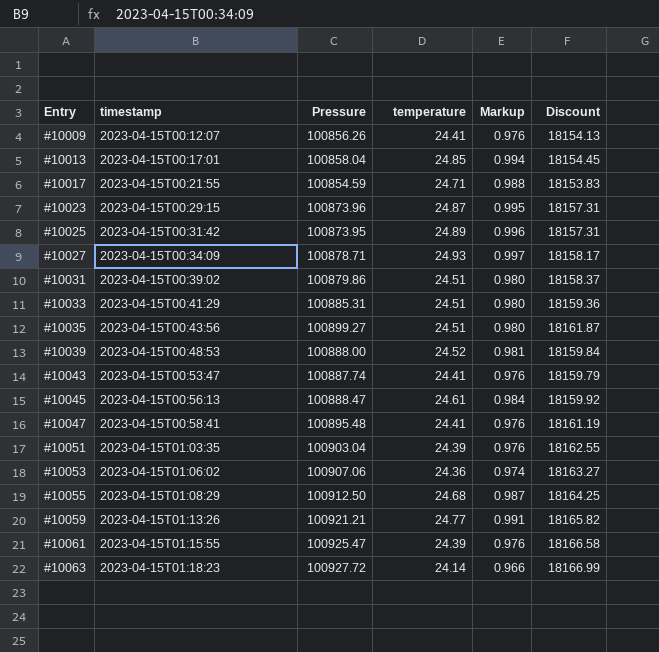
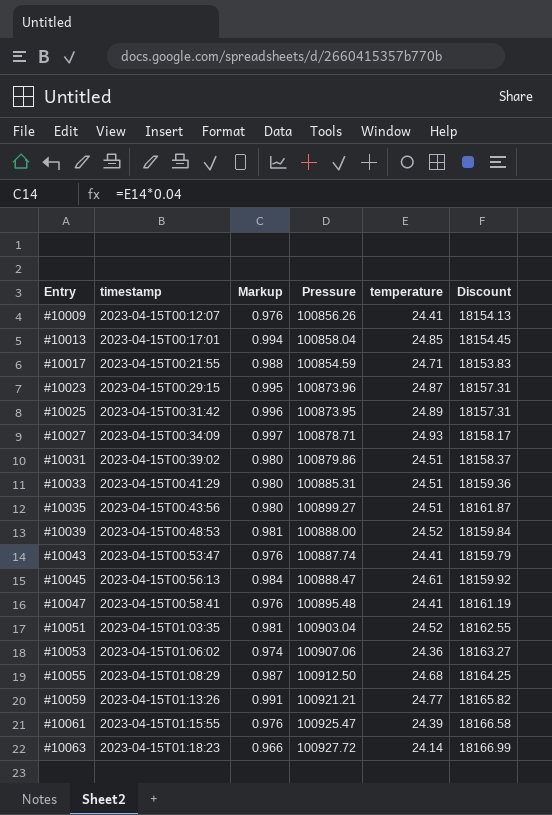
column Markup | position: 5 -> 3
#10051 | Markup: 0.976 -> 0.981
#10051 | temperature: 24.39 -> 24.52

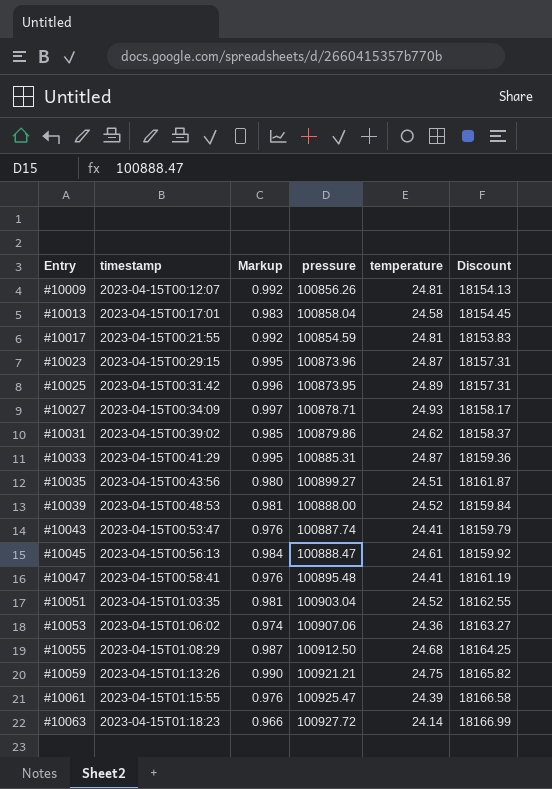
column name: Pressure -> pressure
#10009 | Markup: 0.976 -> 0.992
#10009 | temperature: 24.41 -> 24.81
#10013 | Markup: 0.994 -> 0.983
#10013 | temperature: 24.85 -> 24.58
#10017 | Markup: 0.988 -> 0.992
#10017 | temperature: 24.71 -> 24.81
#10031 | Markup: 0.980 -> 0.985
#10031 | temperature: 24.51 -> 24.62
#10033 | Markup: 0.980 -> 0.995
#10033 | temperature: 24.51 -> 24.87
#10059 | Markup: 0.991 -> 0.990
#10059 | temperature: 24.77 -> 24.75

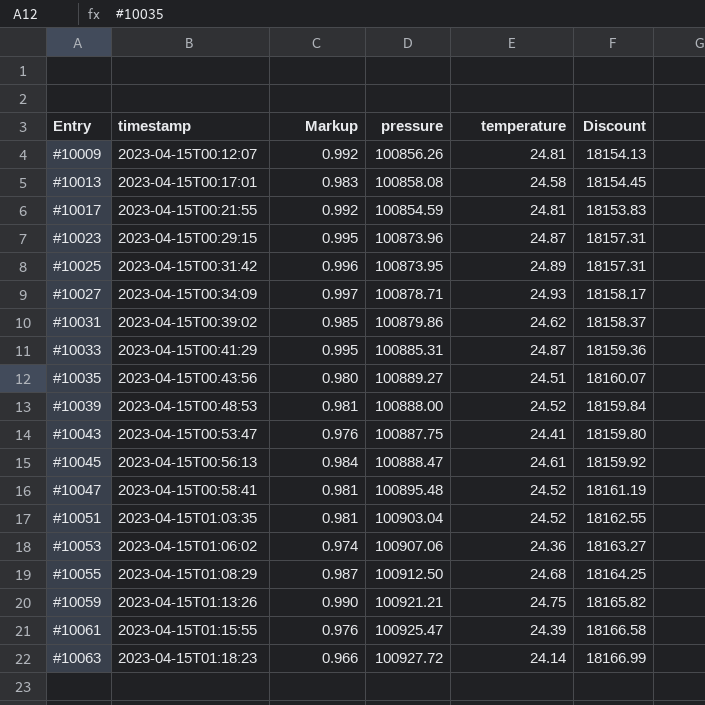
#10013 | pressure: 100858.04 -> 100858.08
#10035 | pressure: 100899.27 -> 100889.27
#10035 | Discount: 18161.87 -> 18160.07
#10043 | pressure: 100887.74 -> 100887.75
#10043 | Discount: 18159.79 -> 18159.80
#10047 | Markup: 0.976 -> 0.981
#10047 | temperature: 24.41 -> 24.52

